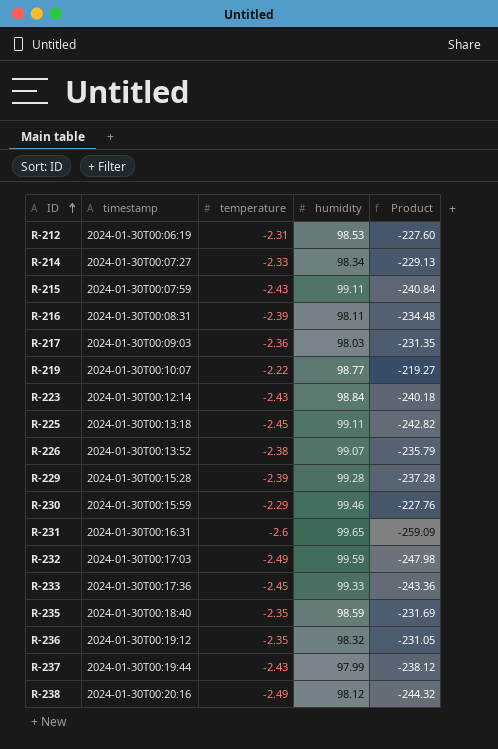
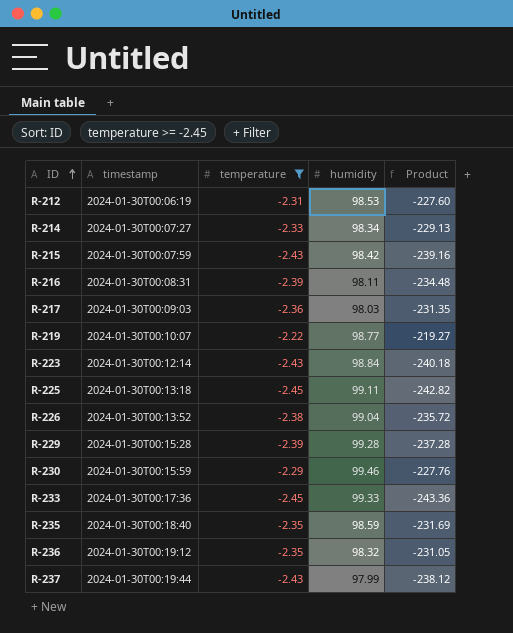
filter: none -> temperature >= -2.45
R-215 | humidity: 99.11 -> 98.42
R-215 | Product: -240.84 -> -239.16
R-226 | humidity: 99.07 -> 99.04
R-226 | Product: -235.79 -> -235.72

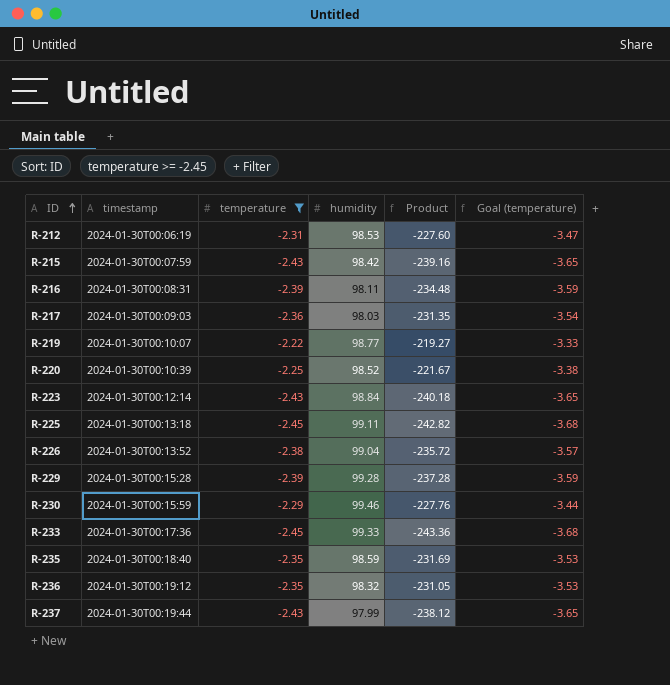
column Goal (temperature) | formula: none -> [temperature] * 1.5
row R-214: 2024-01-30T00:07:27 | -2.33 | 98.34 | -229.13 -> none
row R-220: none -> 2024-01-30T00:10:39 | -2.25 | 98.52 | -221.67 | -3.38

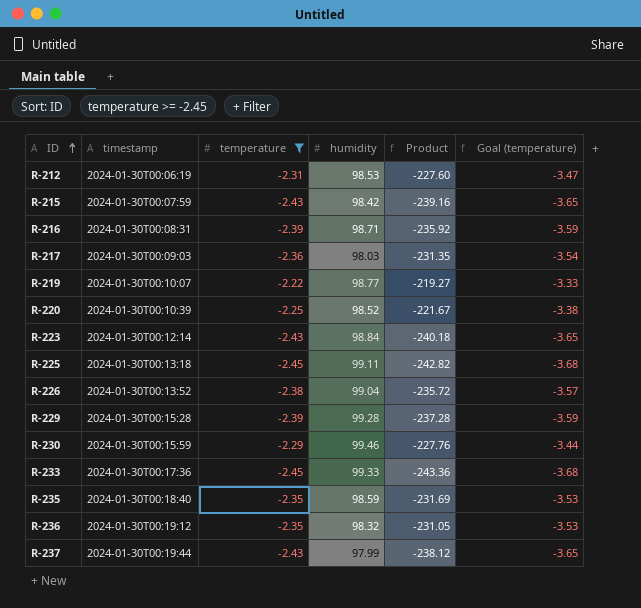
R-216 | humidity: 98.11 -> 98.71
R-216 | Product: -234.48 -> -235.92

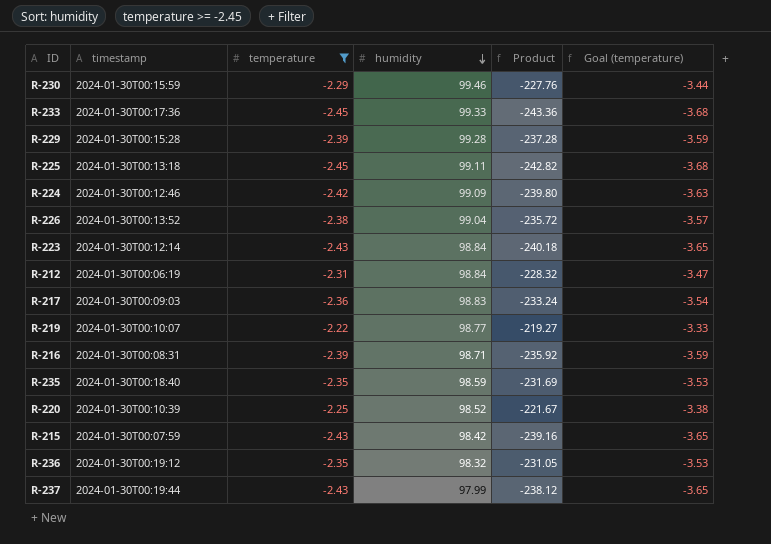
row order: ID ascending -> humidity descending
row R-224: none -> 2024-01-30T00:12:46 | -2.42 | 99.09 | -239.80 | -3.63
R-212 | humidity: 98.53 -> 98.84
R-212 | Product: -227.60 -> -228.32
R-217 | humidity: 98.03 -> 98.83
R-217 | Product: -231.35 -> -233.24

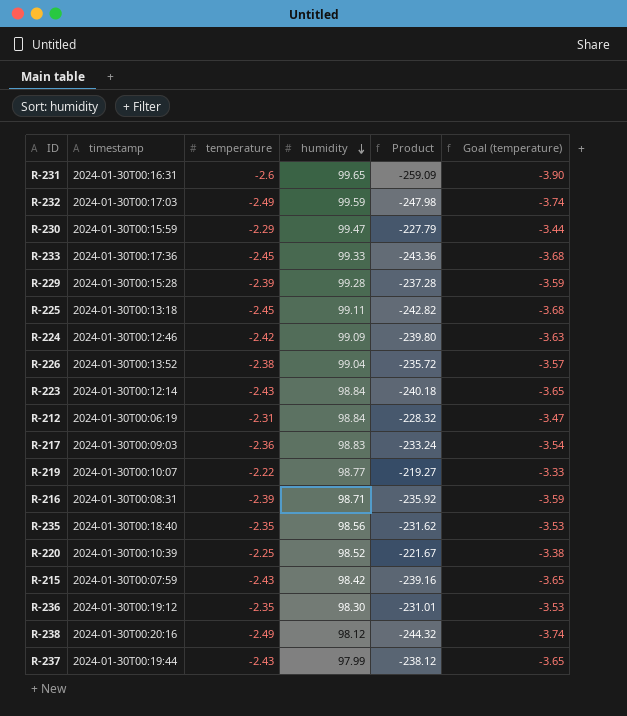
filter: temperature >= -2.45 -> none
R-230 | humidity: 99.46 -> 99.47
R-230 | Product: -227.76 -> -227.79
R-235 | humidity: 98.59 -> 98.56
R-235 | Product: -231.69 -> -231.62
R-236 | humidity: 98.32 -> 98.30
R-236 | Product: -231.05 -> -231.01

